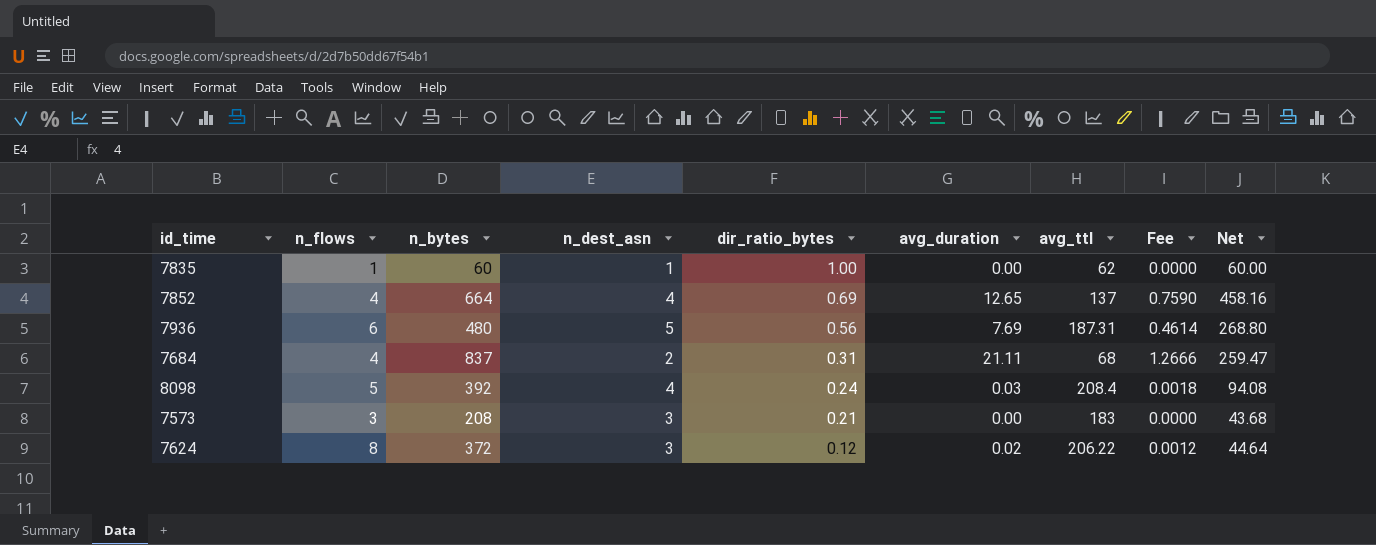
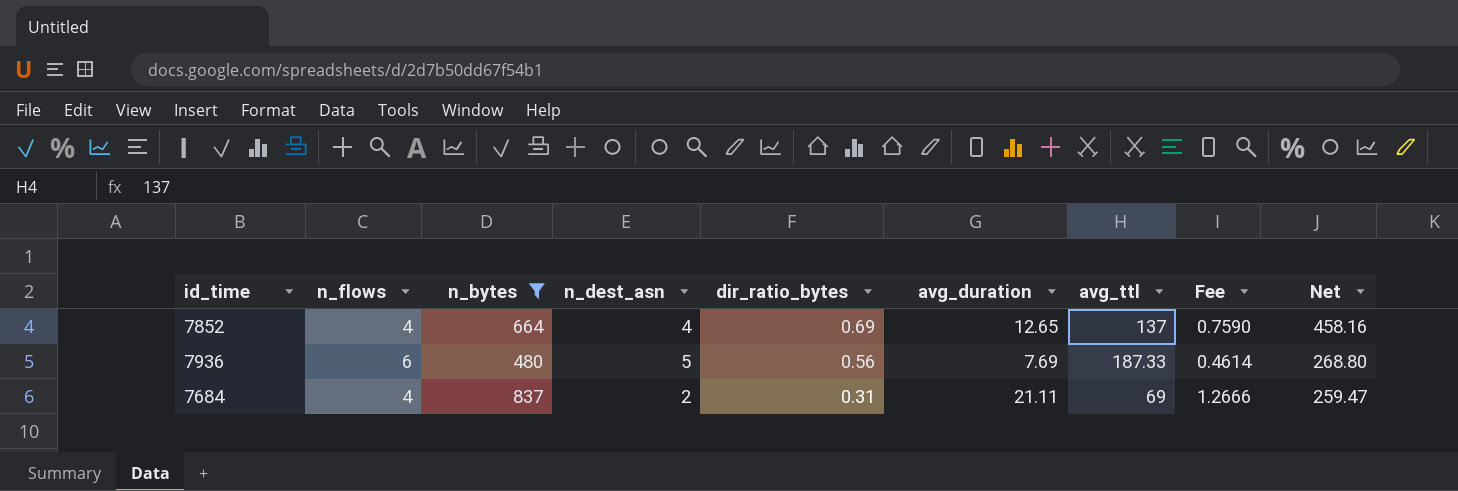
filter: none -> n_bytes >= 480
7936 | avg_ttl: 187.31 -> 187.33
7684 | avg_ttl: 68 -> 69

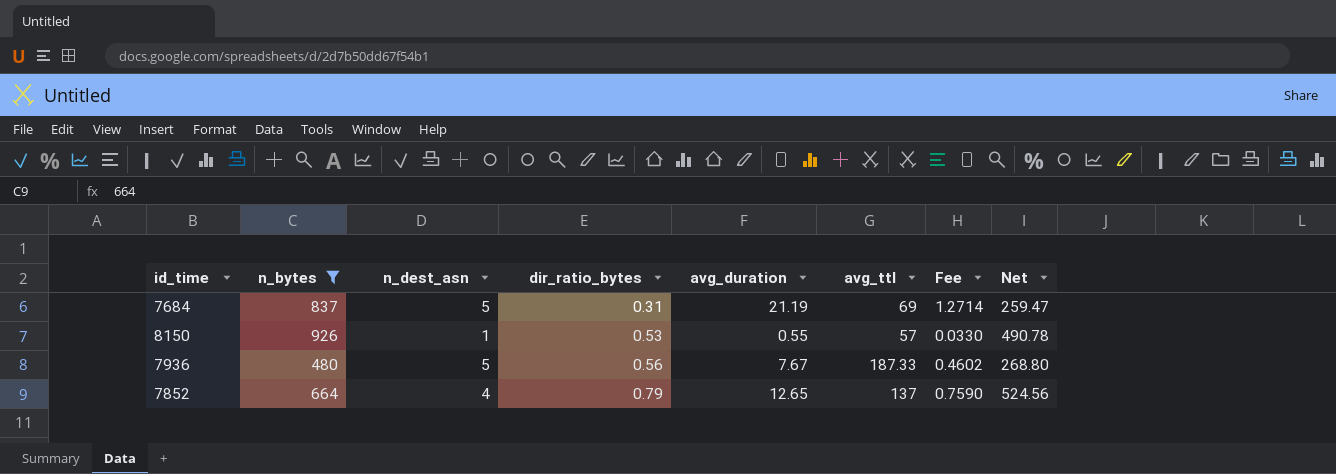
row order: dir_ratio_bytes descending -> dir_ratio_bytes ascending
column n_flows | position: 2 -> none
7684 | n_dest_asn: 2 -> 5
7684 | avg_duration: 21.11 -> 21.19
7684 | Fee: 1.2666 -> 1.2714
row 8150: none -> 926 | 1 | 0.53 | 0.55 | 57 | 0.0330 | 490.78
7936 | avg_duration: 7.69 -> 7.67
7936 | Fee: 0.4614 -> 0.4602
7852 | dir_ratio_bytes: 0.69 -> 0.79
7852 | Net: 458.16 -> 524.56

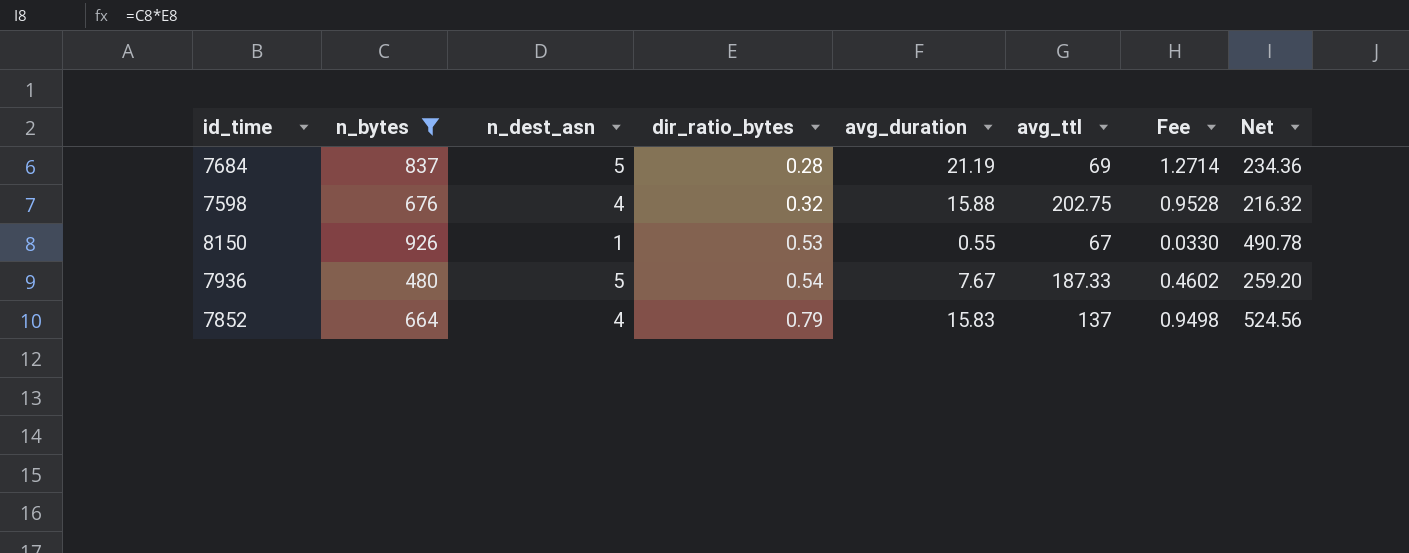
7684 | dir_ratio_bytes: 0.31 -> 0.28
7684 | Net: 259.47 -> 234.36
row 7598: none -> 676 | 4 | 0.32 | 15.88 | 202.75 | 0.9528 | 216.32
8150 | avg_ttl: 57 -> 67
7936 | dir_ratio_bytes: 0.56 -> 0.54
7936 | Net: 268.80 -> 259.20
7852 | avg_duration: 12.65 -> 15.83
7852 | Fee: 0.7590 -> 0.9498

